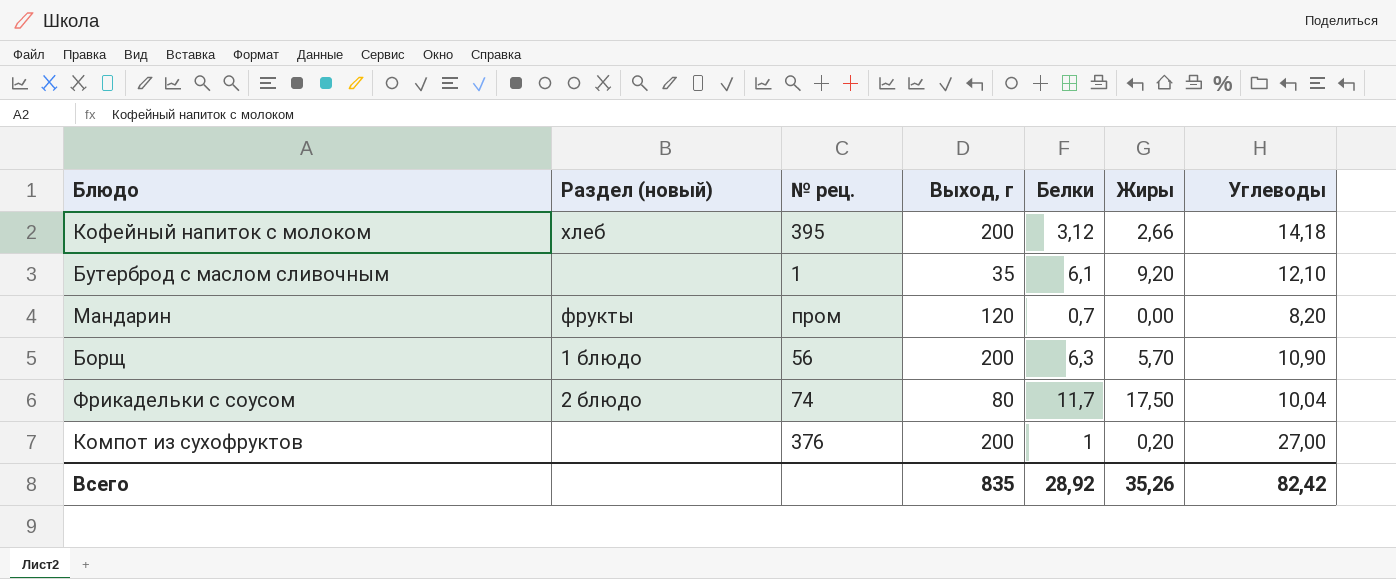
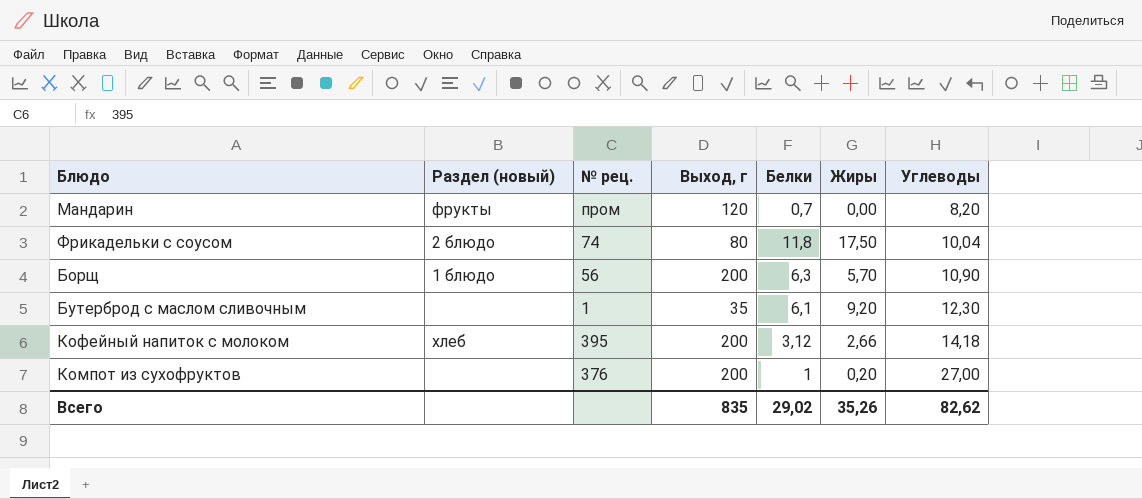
row order: none -> Углеводы ascending
Фрикадельки с соусом | Белки: 11,7 -> 11,8
Бутерброд с маслом сливочным | Углеводы: 12,10 -> 12,30
Всего | Белки: 28,92 -> 29,02
Всего | Углеводы: 82,42 -> 82,62

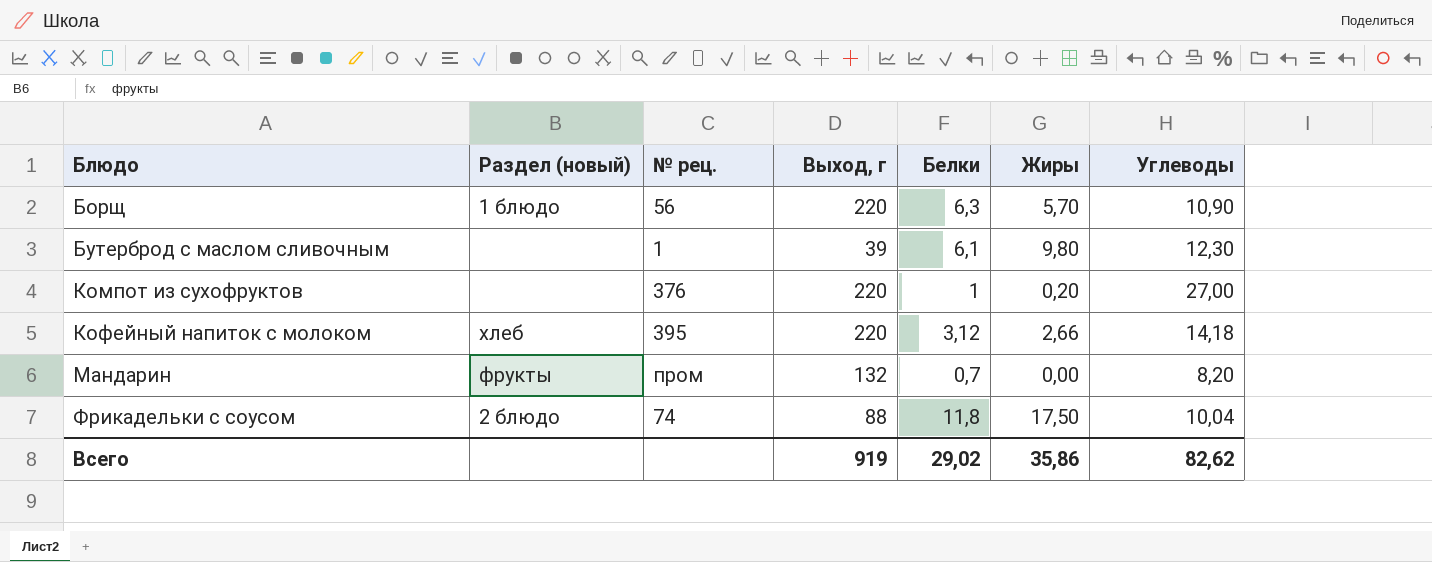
row order: Углеводы ascending -> Блюдо ascending
Борщ | Выход, г: 200 -> 220
Бутерброд с маслом сливочным | Выход, г: 35 -> 39
Бутерброд с маслом сливочным | Жиры: 9,20 -> 9,80
Компот из сухофруктов | Выход, г: 200 -> 220
Кофейный напиток с молоком | Выход, г: 200 -> 220
Мандарин | Выход, г: 120 -> 132
Фрикадельки с соусом | Выход, г: 80 -> 88
Всего | Выход, г: 835 -> 919
Всего | Жиры: 35,26 -> 35,86

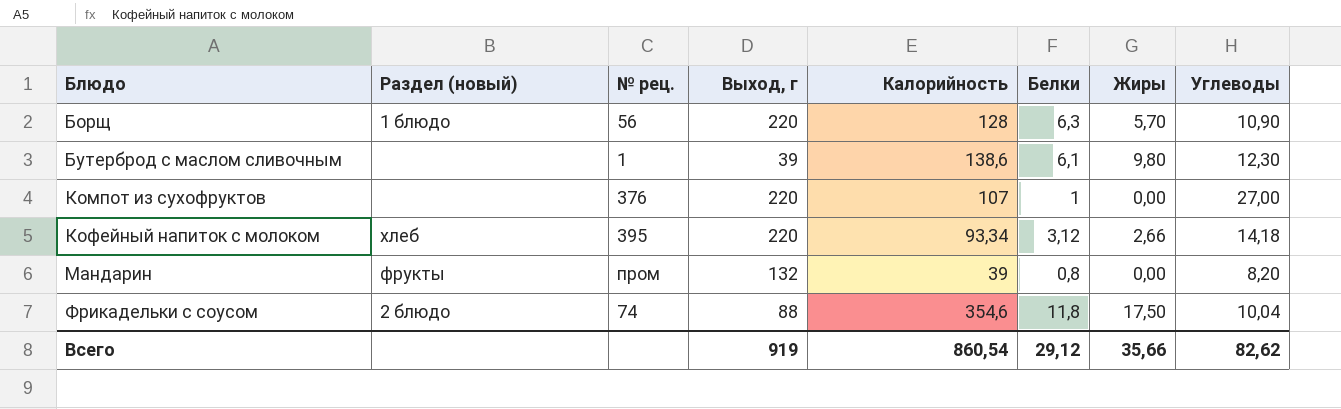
column Калорийность | position: none -> 5
Компот из сухофруктов | Жиры: 0,20 -> 0,00
Мандарин | Белки: 0,7 -> 0,8
Всего | Белки: 29,02 -> 29,12
Всего | Жиры: 35,86 -> 35,66

